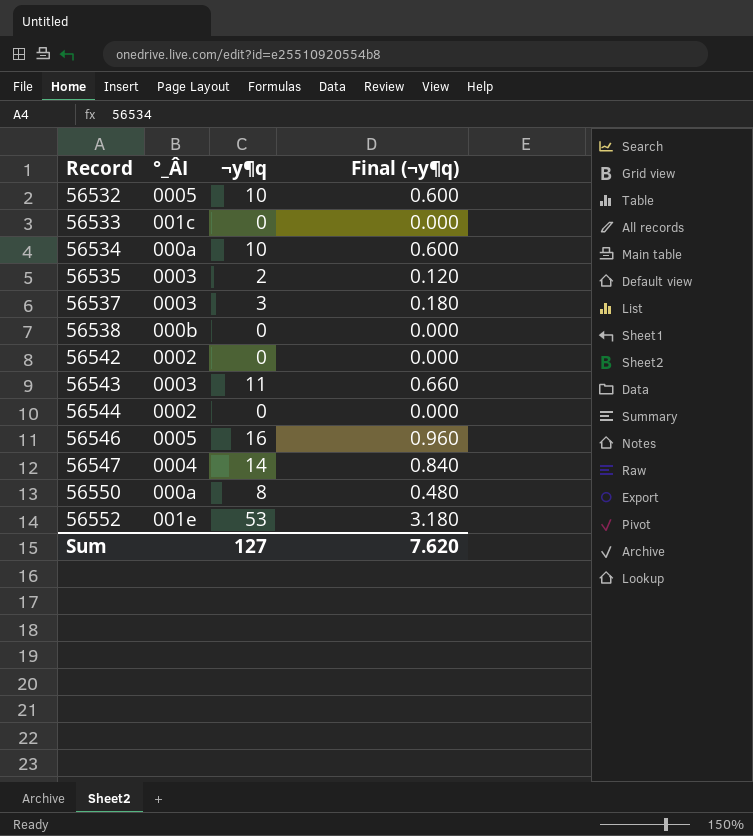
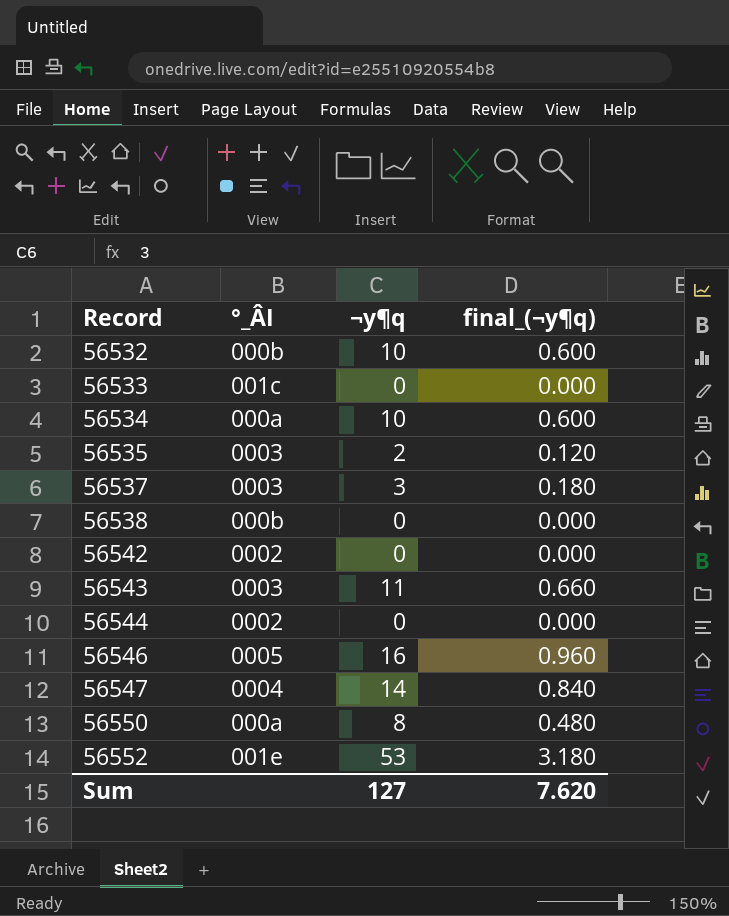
column name: Final (¬y¶q) -> final_(¬y¶q)
56532 | °_ÂI: 0005 -> 000b

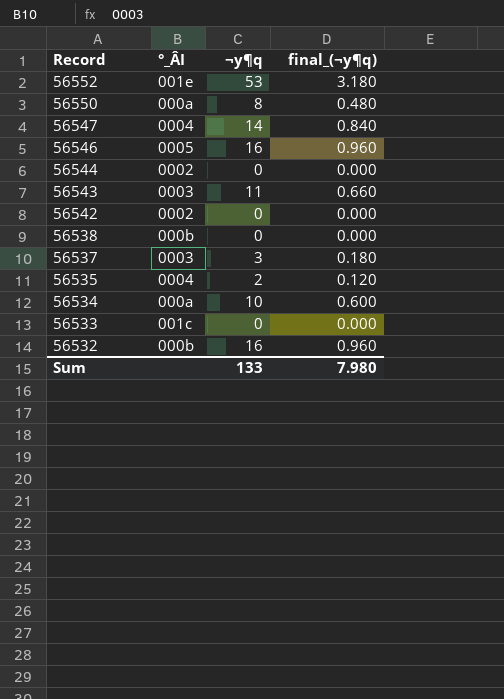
row order: Record ascending -> Record descending
56535 | °_ÂI: 0003 -> 0004
56532 | ¬y¶q: 10 -> 16
56532 | final_(¬y¶q): 0.600 -> 0.960
Sum | ¬y¶q: 127 -> 133
Sum | final_(¬y¶q): 7.620 -> 7.980

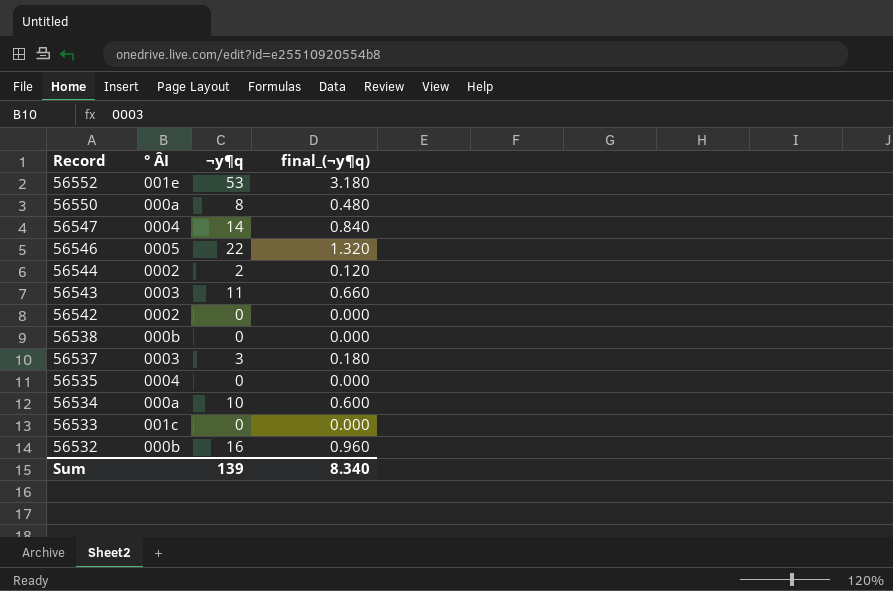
column name: °_ÂI -> ° ÂI
56546 | ¬y¶q: 16 -> 22
56546 | final_(¬y¶q): 0.960 -> 1.320
56544 | ¬y¶q: 0 -> 2
56544 | final_(¬y¶q): 0.000 -> 0.120
56535 | ¬y¶q: 2 -> 0
56535 | final_(¬y¶q): 0.120 -> 0.000
Sum | ¬y¶q: 133 -> 139
Sum | final_(¬y¶q): 7.980 -> 8.340

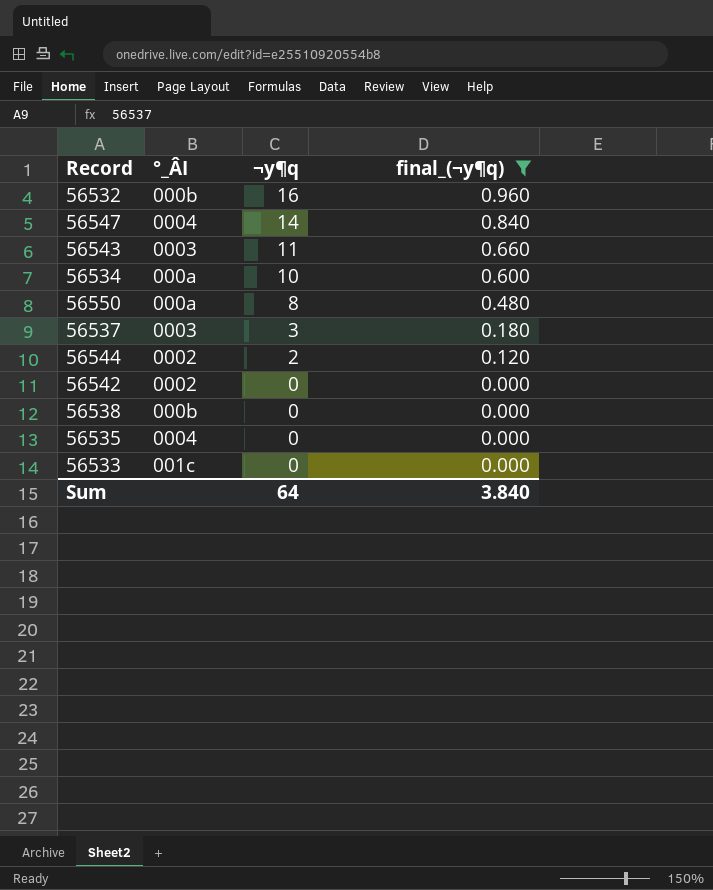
filter: none -> final_(¬y¶q) <= 0.960
row order: Record descending -> ¬y¶q descending
column name: ° ÂI -> °_ÂI
Sum | ¬y¶q: 139 -> 64
Sum | final_(¬y¶q): 8.340 -> 3.840

